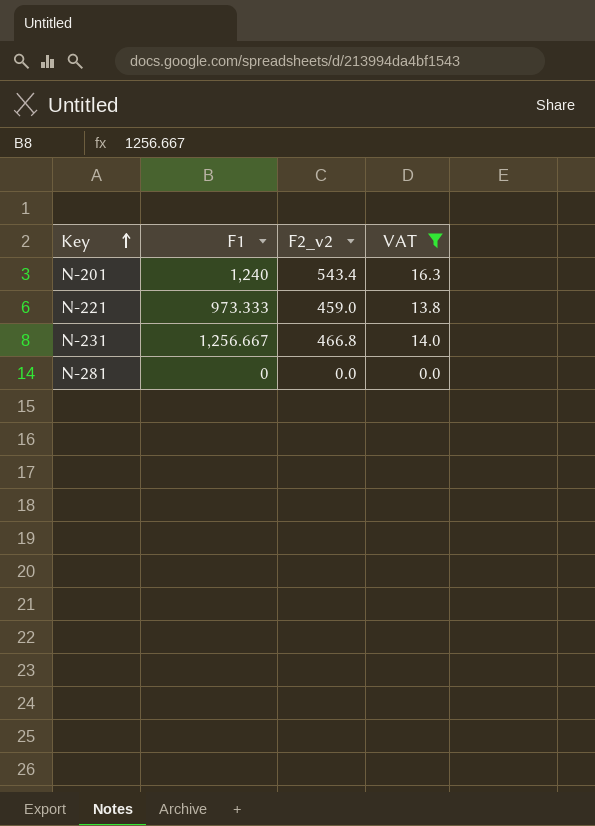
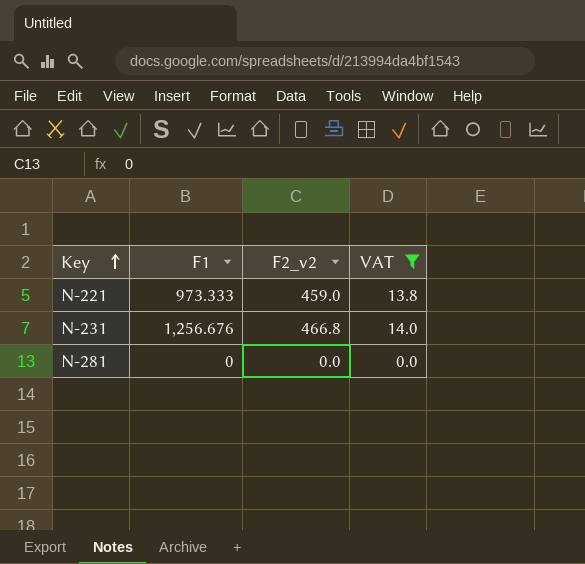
row N-201: 1,240 | 543.4 | 16.3 -> none
N-231 | F1: 1,256.667 -> 1,256.676

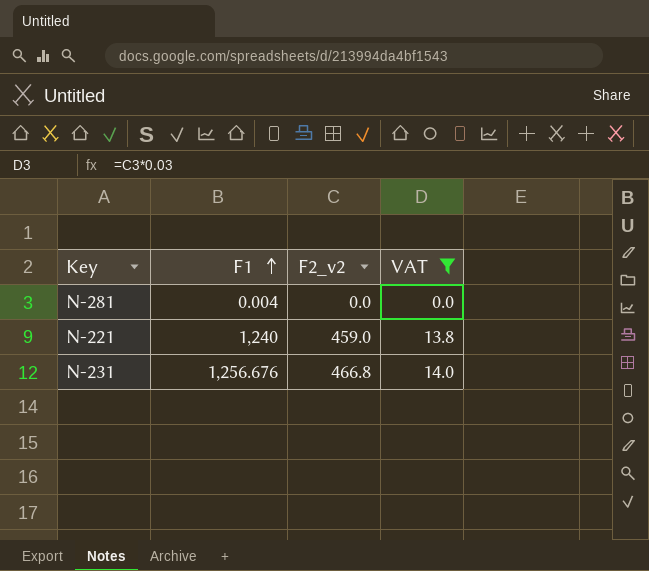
row order: Key ascending -> F1 ascending
N-281 | F1: 0 -> 0.004
N-221 | F1: 973.333 -> 1,240

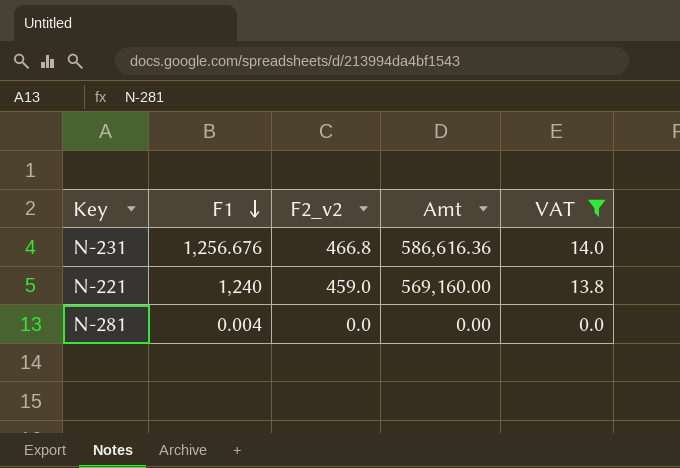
row order: F1 ascending -> F1 descending
column Amt | formula: none -> [F1] * [F2_v2]

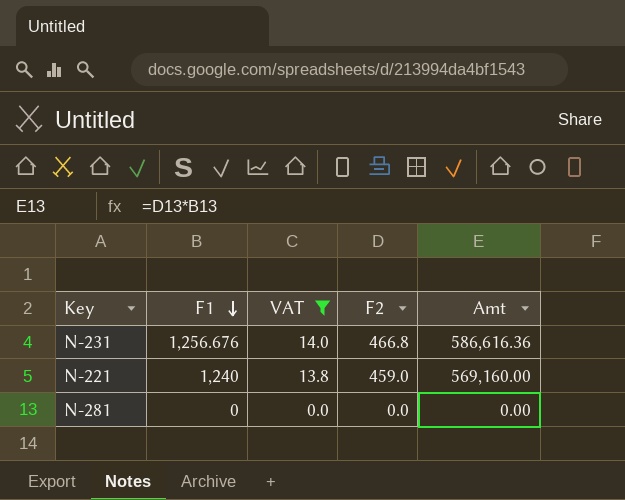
column VAT | position: 5 -> 3
column name: F2_v2 -> F2
N-281 | F1: 0.004 -> 0

